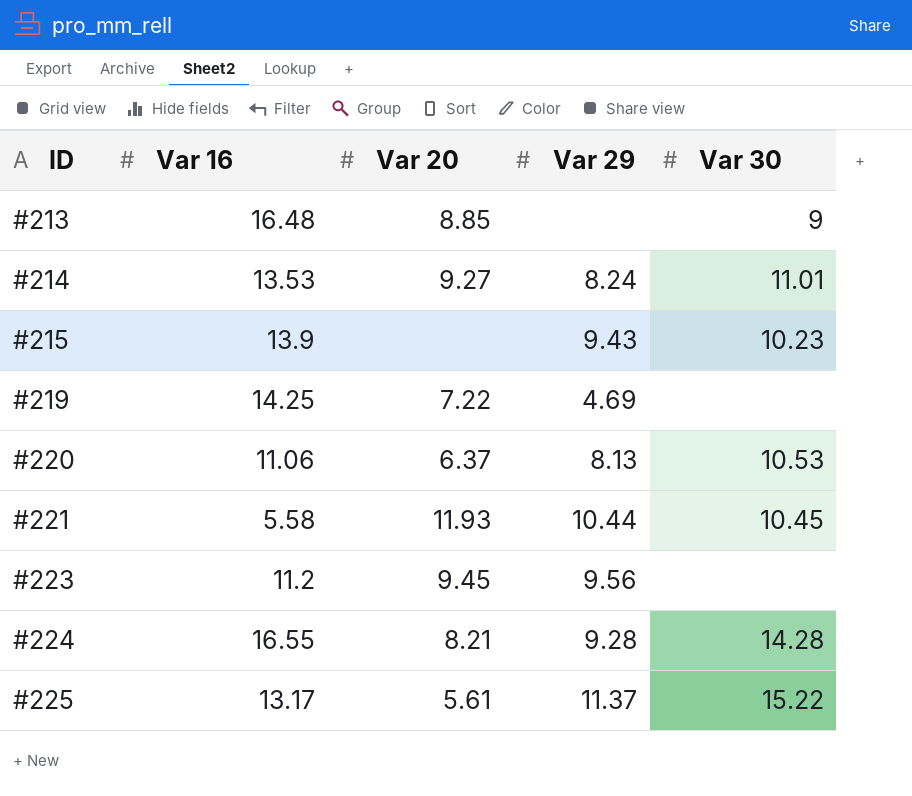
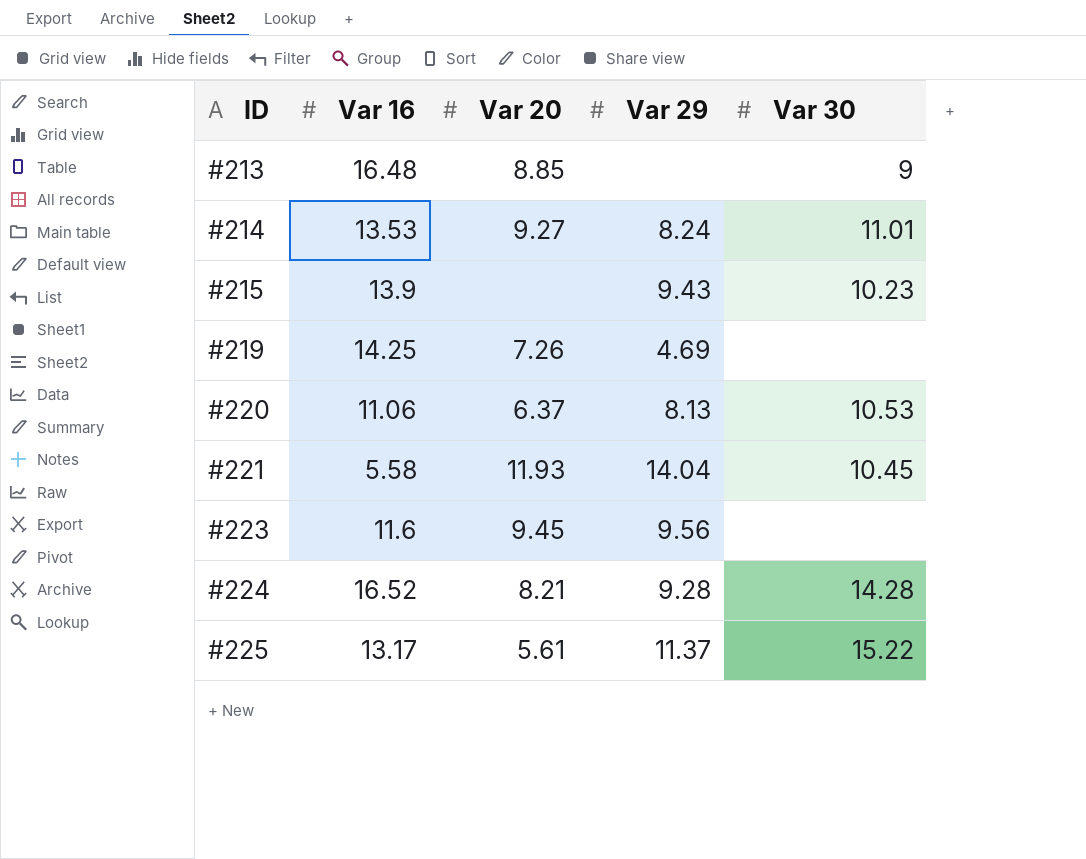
#219 | Var 20: 7.22 -> 7.26
#221 | Var 29: 10.44 -> 14.04
#223 | Var 16: 11.2 -> 11.6
#224 | Var 16: 16.55 -> 16.52

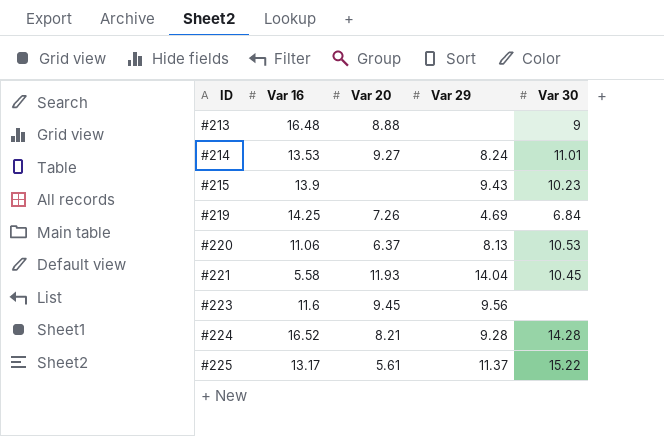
#213 | Var 20: 8.85 -> 8.88
#219 | Var 30: none -> 6.84

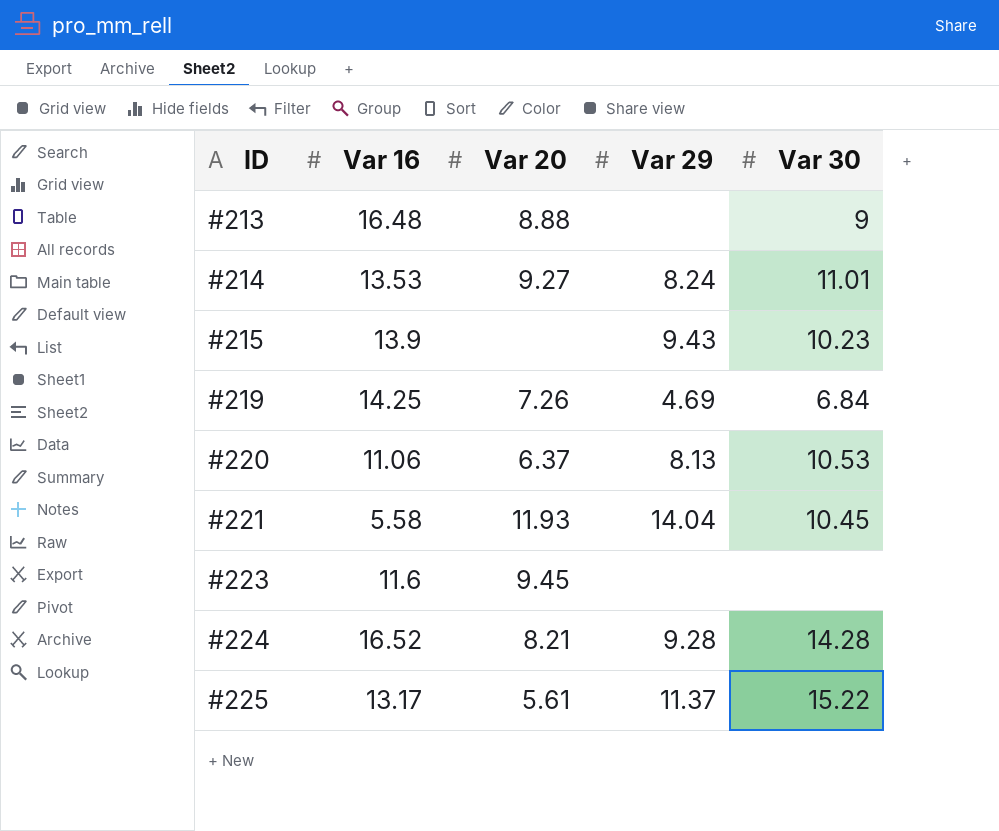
#223 | Var 29: 9.56 -> none

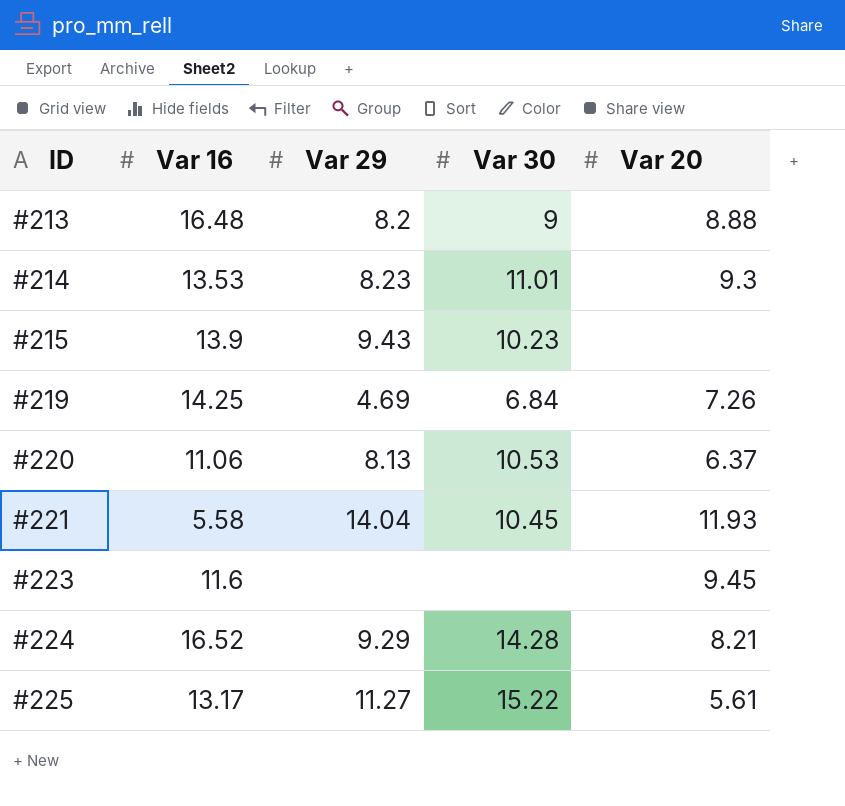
column Var 20 | position: 3 -> 5
#213 | Var 29: none -> 8.2
#214 | Var 29: 8.24 -> 8.23
#214 | Var 20: 9.27 -> 9.3
#224 | Var 29: 9.28 -> 9.29
#225 | Var 29: 11.37 -> 11.27

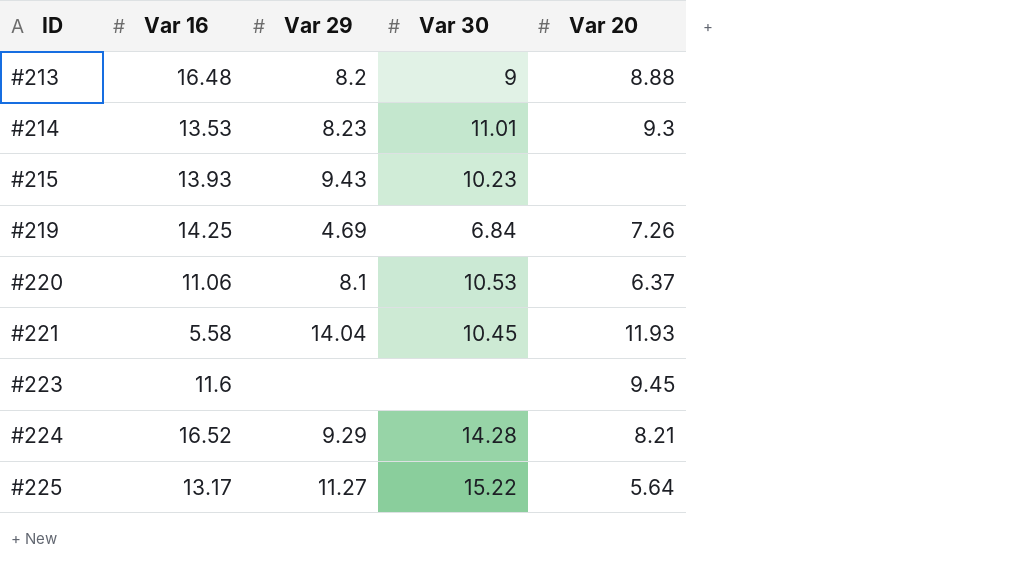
#215 | Var 16: 13.9 -> 13.93
#220 | Var 29: 8.13 -> 8.1
#225 | Var 20: 5.61 -> 5.64

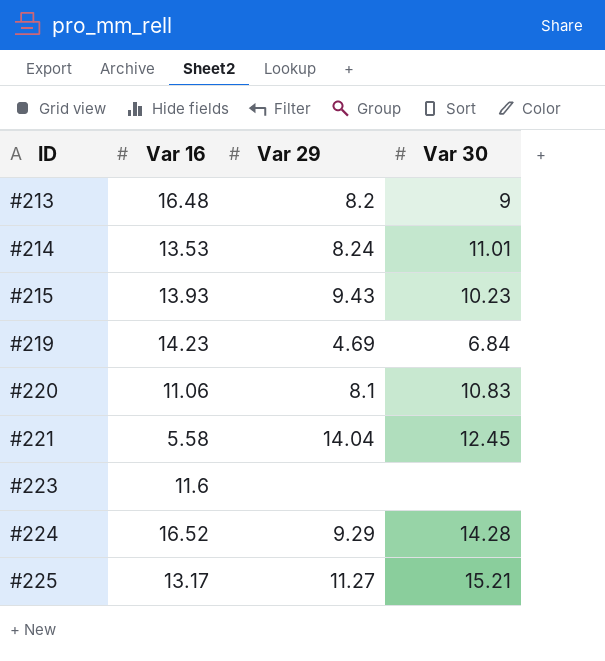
column Var 20 | position: 5 -> none
#214 | Var 29: 8.23 -> 8.24
#219 | Var 16: 14.25 -> 14.23
#220 | Var 30: 10.53 -> 10.83
#221 | Var 30: 10.45 -> 12.45
#225 | Var 30: 15.22 -> 15.21

